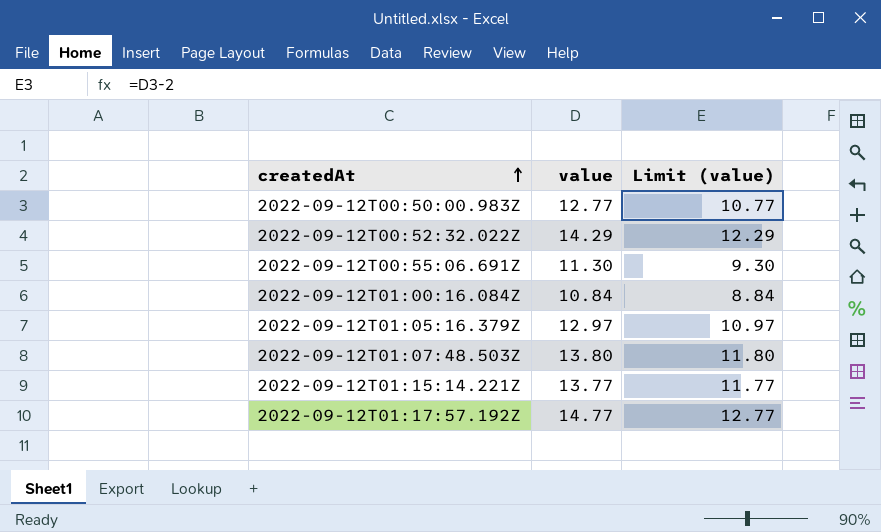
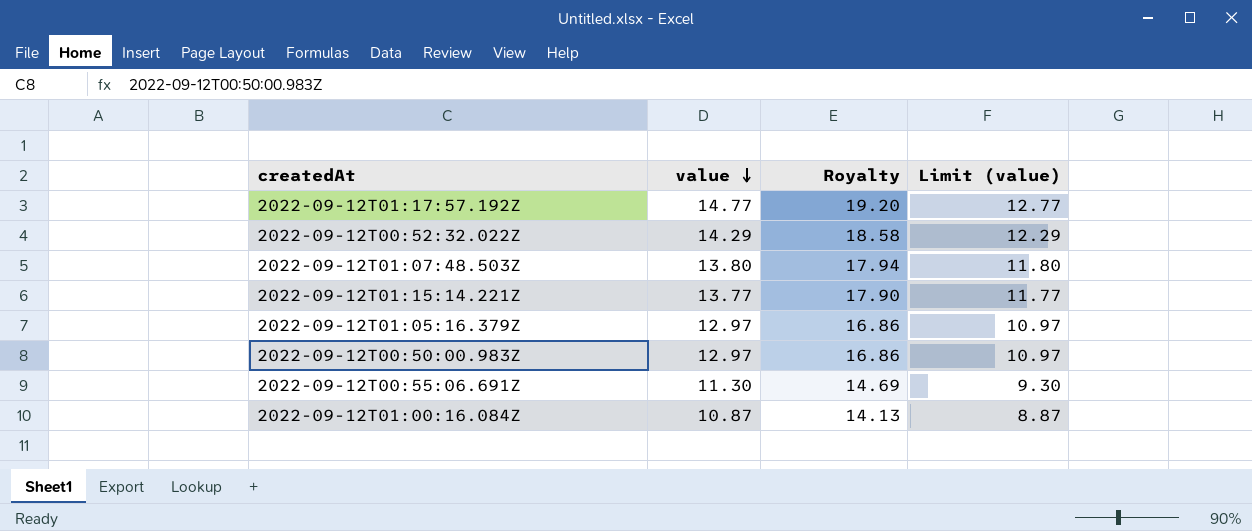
row order: createdAt ascending -> value descending
column Royalty | formula: none -> [value] * 1.3
2022-09-12T00:50:00.983Z | value: 12.77 -> 12.97
2022-09-12T00:50:00.983Z | Limit (value): 10.77 -> 10.97
2022-09-12T01:00:16.084Z | value: 10.84 -> 10.87
2022-09-12T01:00:16.084Z | Limit (value): 8.84 -> 8.87

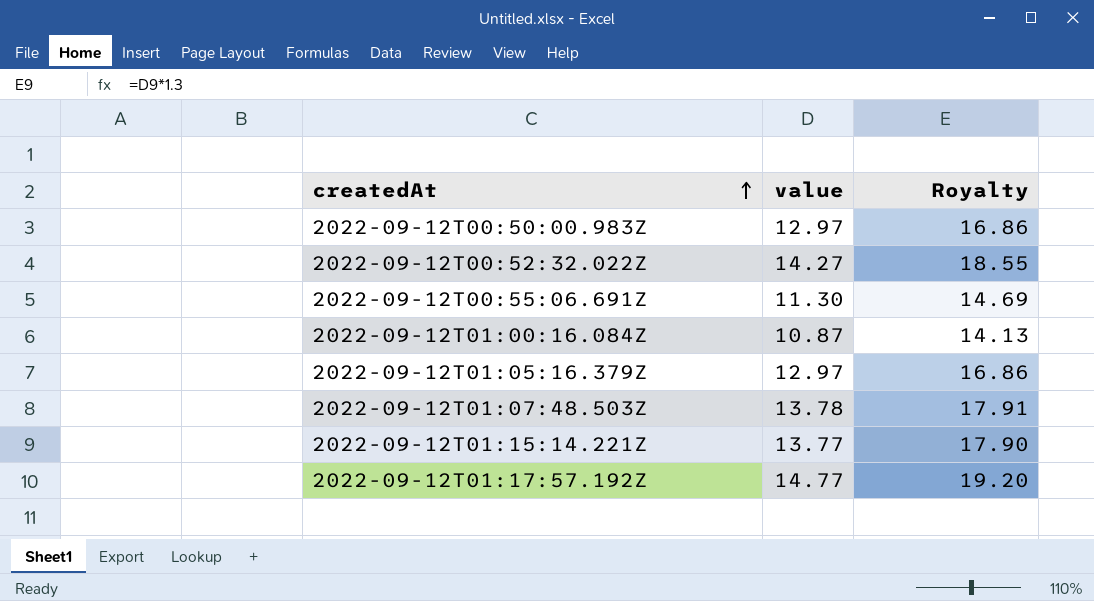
row order: value descending -> createdAt ascending
column Limit (value) | formula: [value] - 2 -> none
2022-09-12T00:52:32.022Z | value: 14.29 -> 14.27
2022-09-12T00:52:32.022Z | Royalty: 18.58 -> 18.55
2022-09-12T01:07:48.503Z | value: 13.80 -> 13.78
2022-09-12T01:07:48.503Z | Royalty: 17.94 -> 17.91

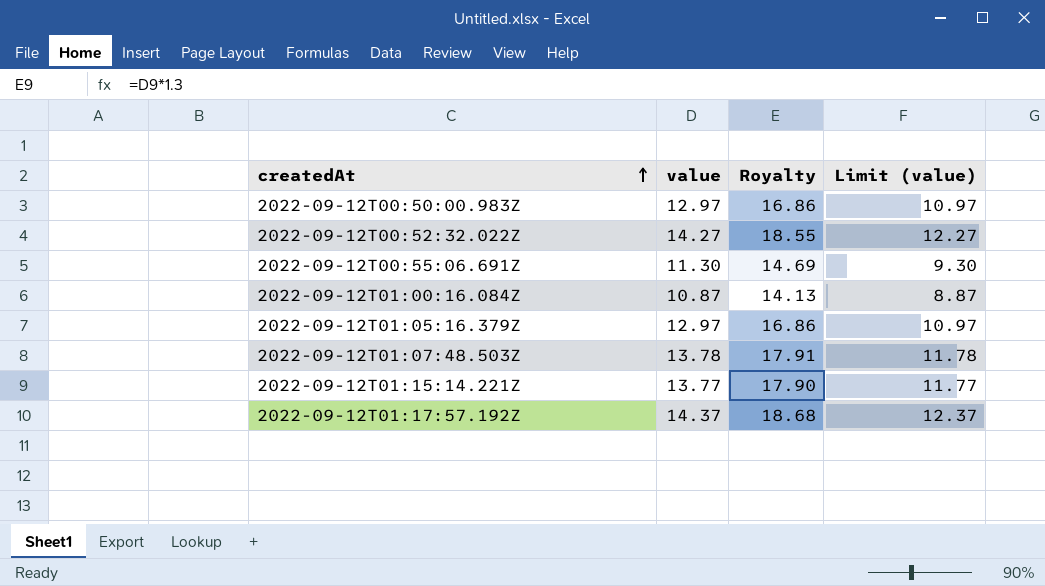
column Limit (value) | formula: none -> [value] - 2
2022-09-12T01:17:57.192Z | value: 14.77 -> 14.37
2022-09-12T01:17:57.192Z | Royalty: 19.20 -> 18.68

